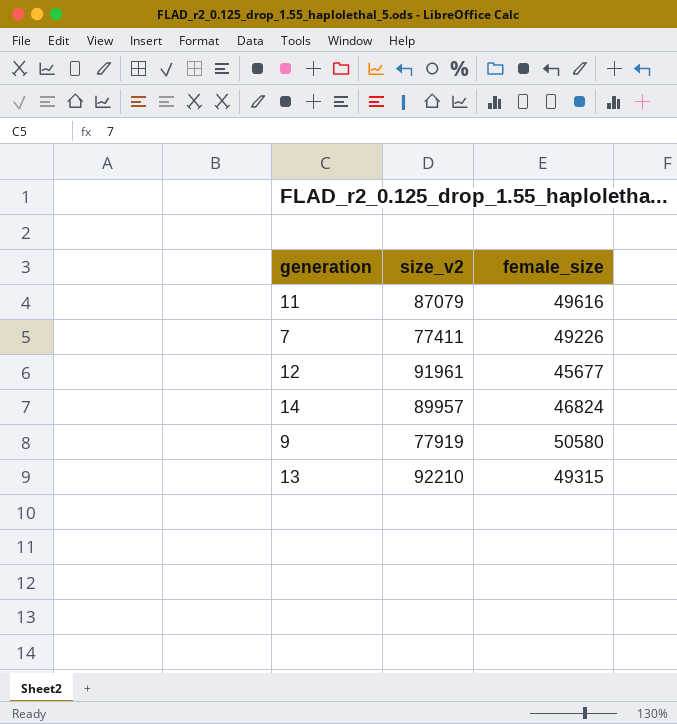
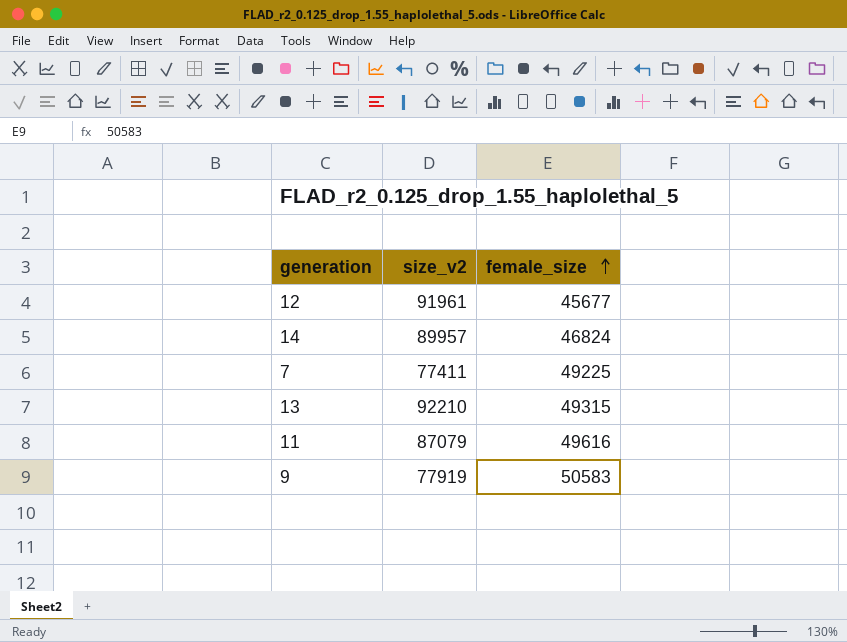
row order: none -> female_size ascending
7 | female_size: 49226 -> 49225
9 | female_size: 50580 -> 50583

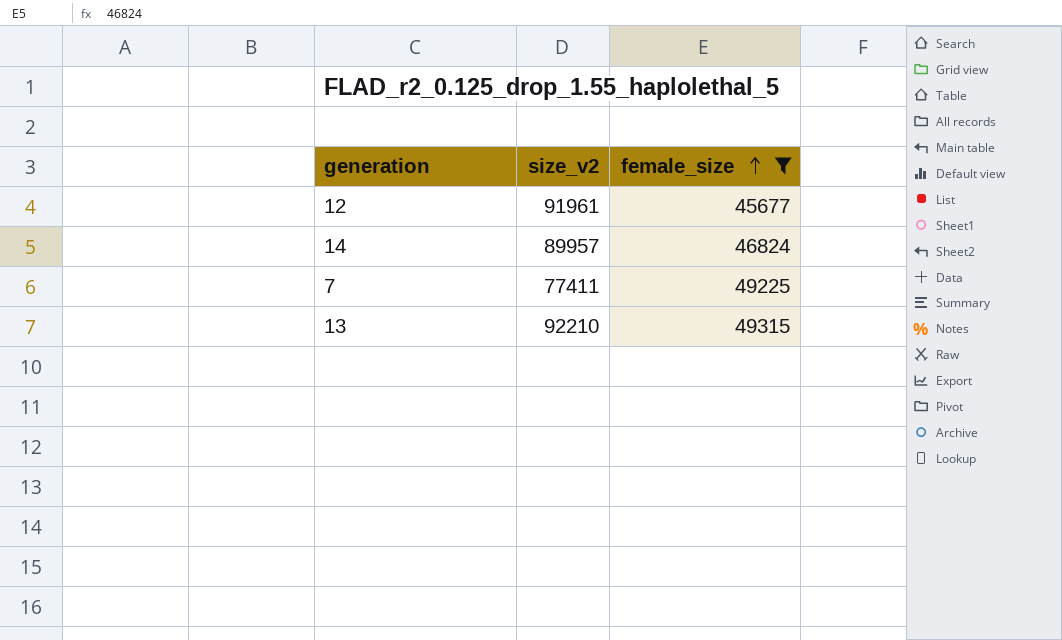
filter: none -> female_size <= 49315

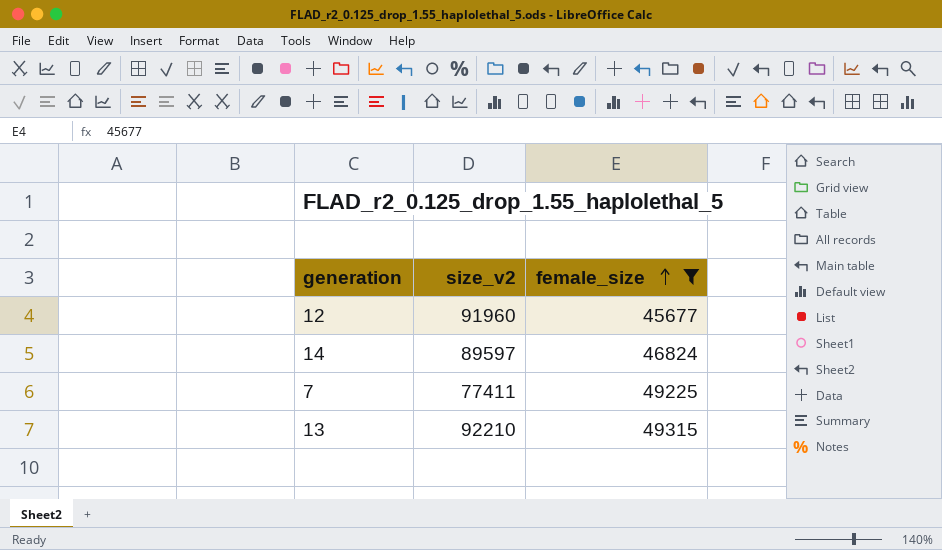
12 | size_v2: 91961 -> 91960
14 | size_v2: 89957 -> 89597

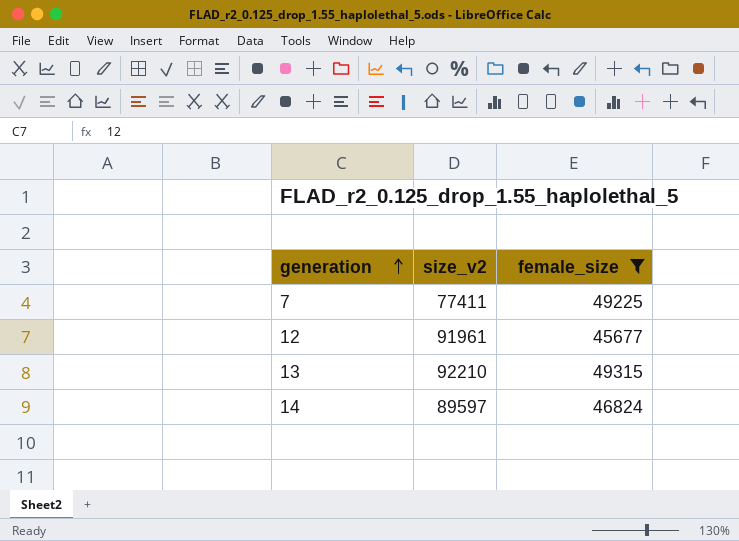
row order: female_size ascending -> generation ascending
12 | size_v2: 91960 -> 91961

